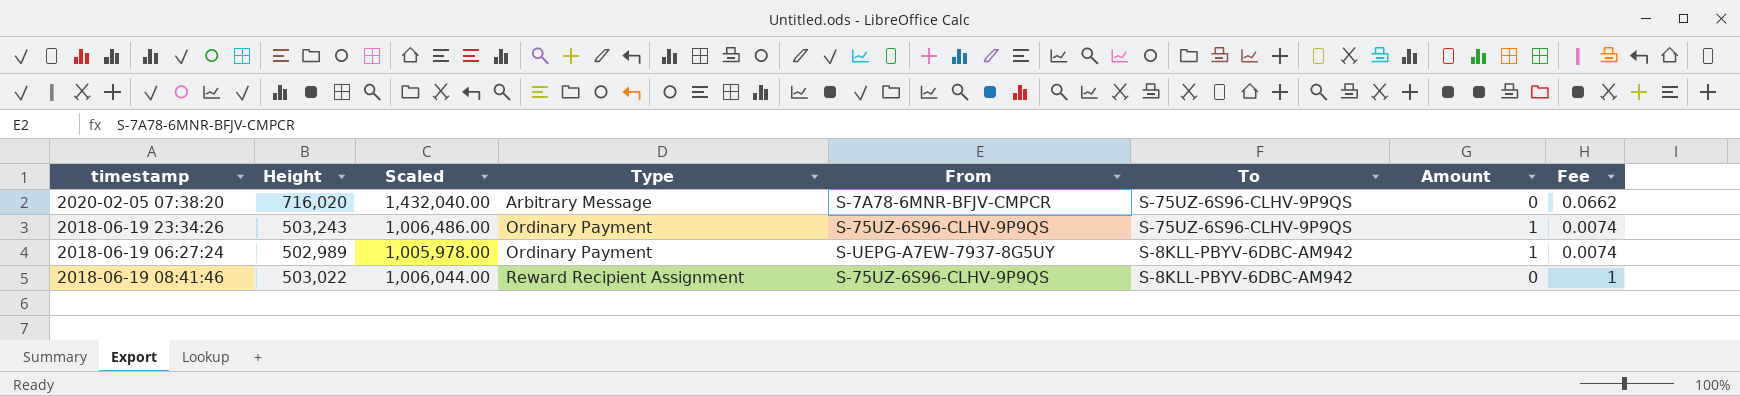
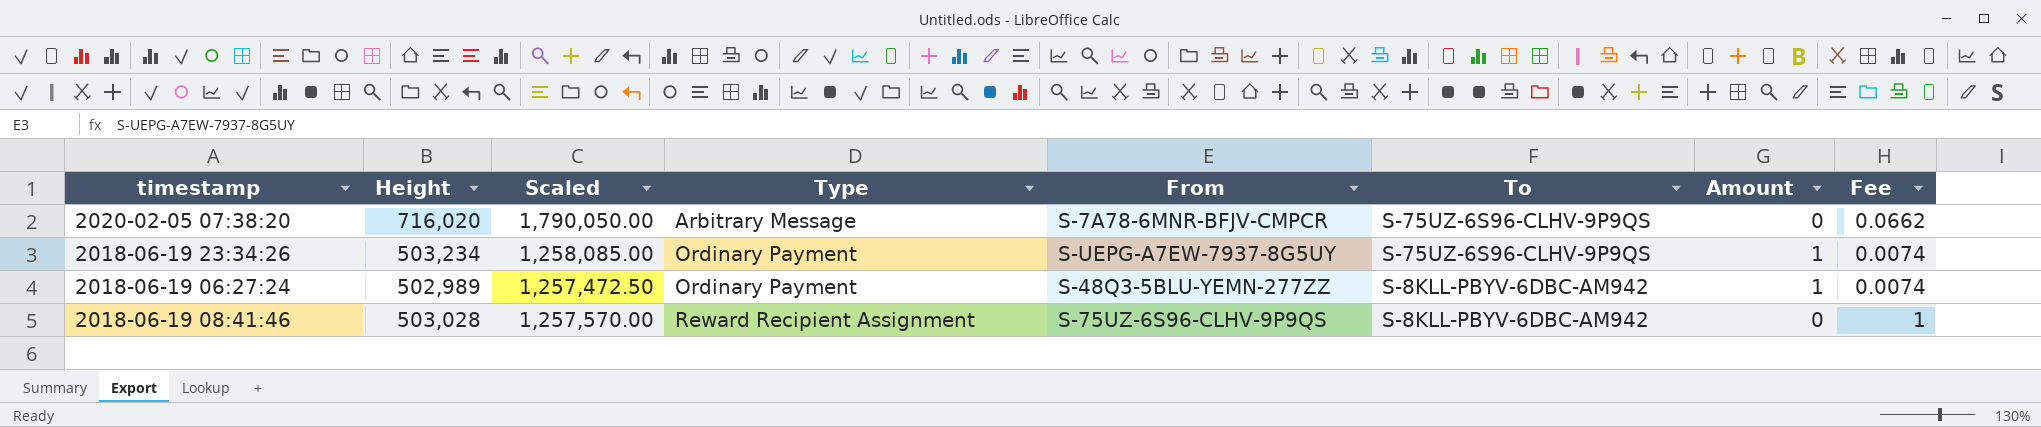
column Scaled | formula: [Height] * 2 -> [Height] * 2.5
2018-06-19 23:34:26 | Height: 503,243 -> 503,234
2018-06-19 23:34:26 | From: S-75UZ-6S96-CLHV-9P9QS -> S-UEPG-A7EW-7937-8G5UY
2018-06-19 06:27:24 | From: S-UEPG-A7EW-7937-8G5UY -> S-48Q3-5BLU-YEMN-277ZZ
2018-06-19 08:41:46 | Height: 503,022 -> 503,028

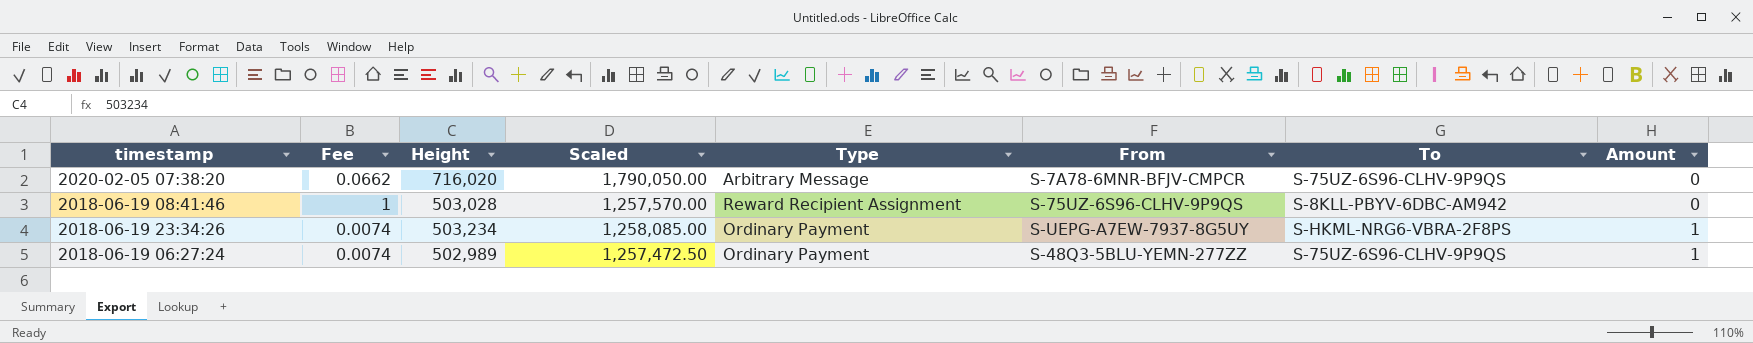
row order: Type ascending -> Amount ascending
column Fee | position: 8 -> 2
2018-06-19 23:34:26 | To: S-75UZ-6S96-CLHV-9P9QS -> S-HKML-NRG6-VBRA-2F8PS
2018-06-19 06:27:24 | To: S-8KLL-PBYV-6DBC-AM942 -> S-75UZ-6S96-CLHV-9P9QS

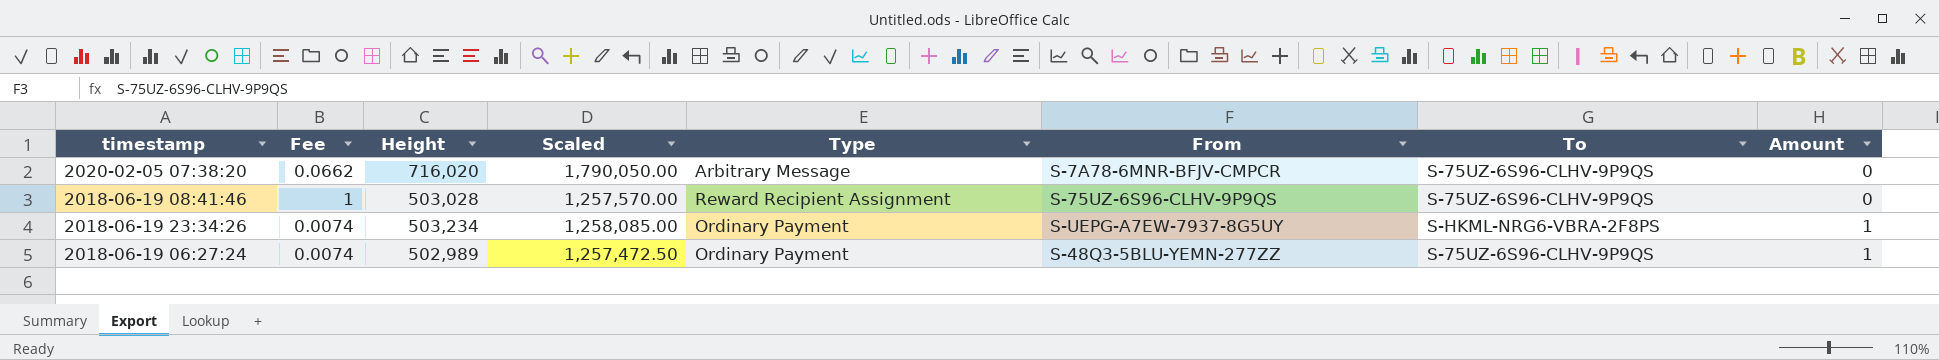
2018-06-19 08:41:46 | To: S-8KLL-PBYV-6DBC-AM942 -> S-75UZ-6S96-CLHV-9P9QS

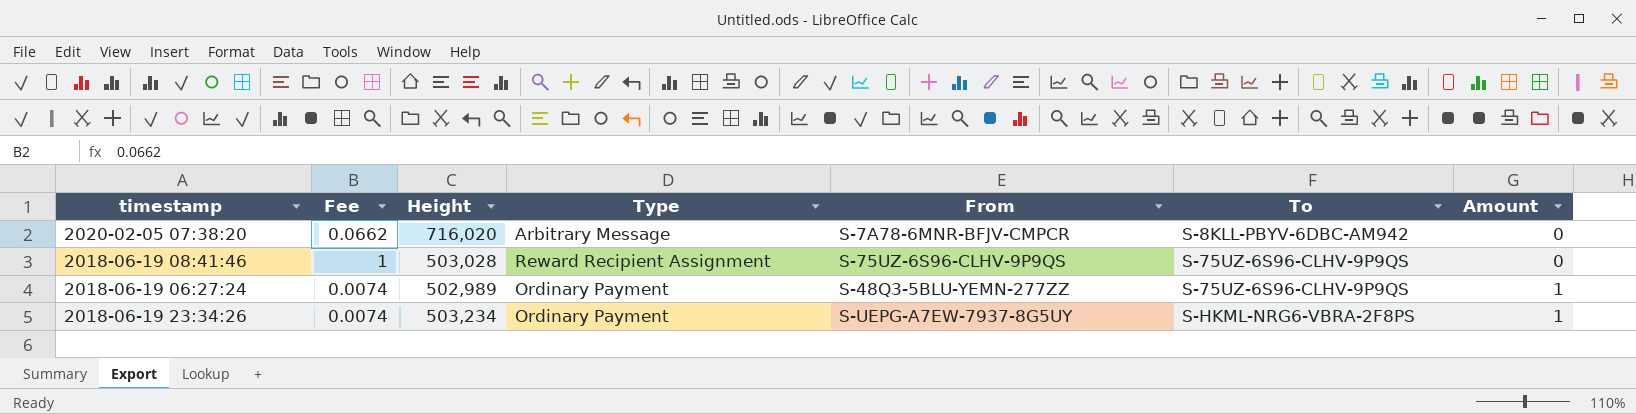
row order: Amount ascending -> To ascending
column Scaled | formula: [Height] * 2.5 -> none
2020-02-05 07:38:20 | To: S-75UZ-6S96-CLHV-9P9QS -> S-8KLL-PBYV-6DBC-AM942

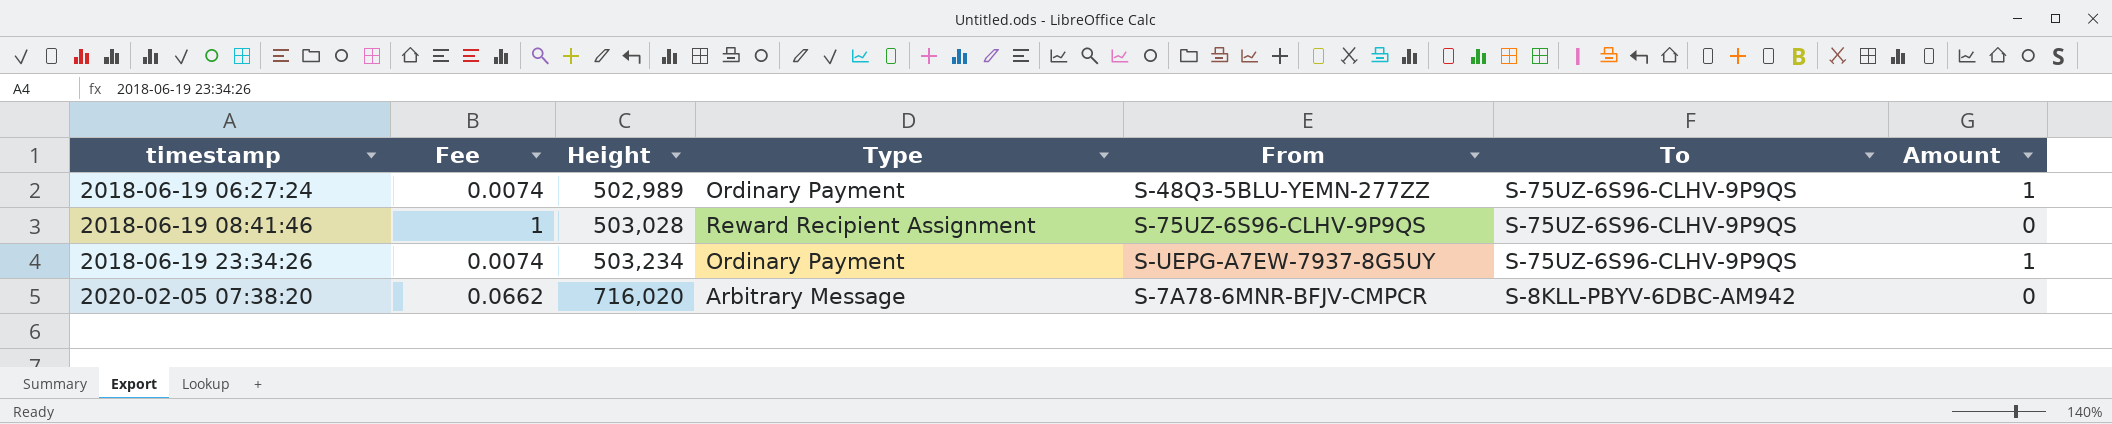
row order: To ascending -> timestamp ascending
2018-06-19 23:34:26 | To: S-HKML-NRG6-VBRA-2F8PS -> S-75UZ-6S96-CLHV-9P9QS

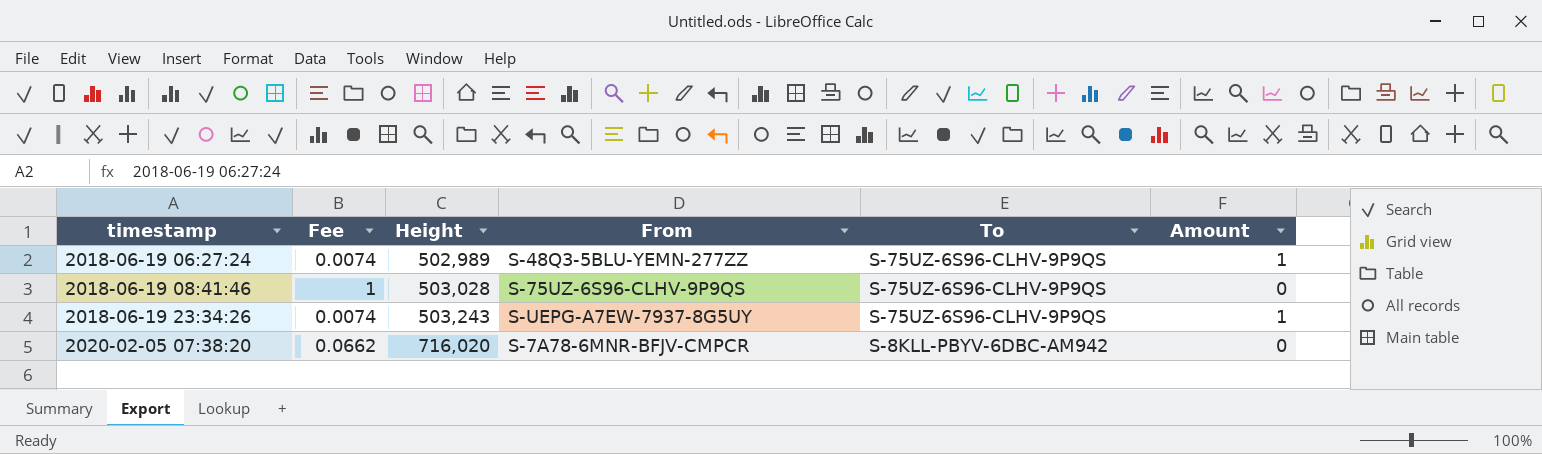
column Type | position: 4 -> none
2018-06-19 23:34:26 | Height: 503,234 -> 503,243

